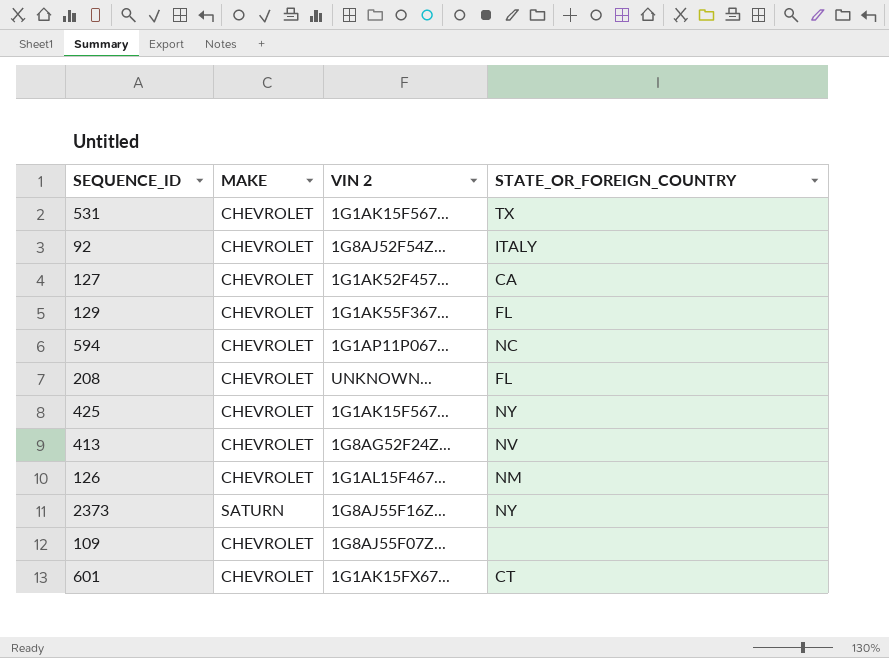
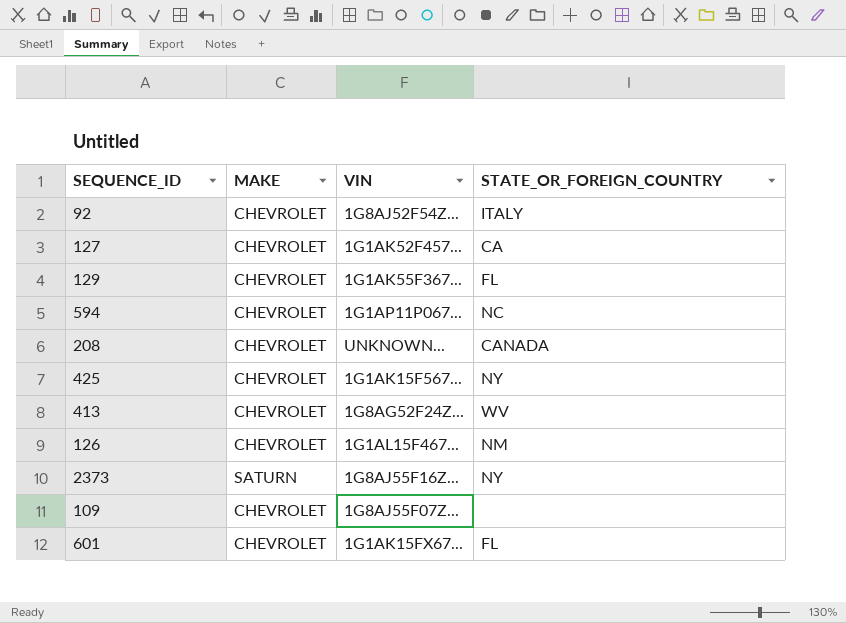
column name: VIN 2 -> VIN
row 531: CHEVROLET | 1G1AK15F567... | TX -> none
208 | STATE_OR_FOREIGN_COUNTRY: FL -> CANADA
413 | STATE_OR_FOREIGN_COUNTRY: NV -> WV
601 | STATE_OR_FOREIGN_COUNTRY: CT -> FL

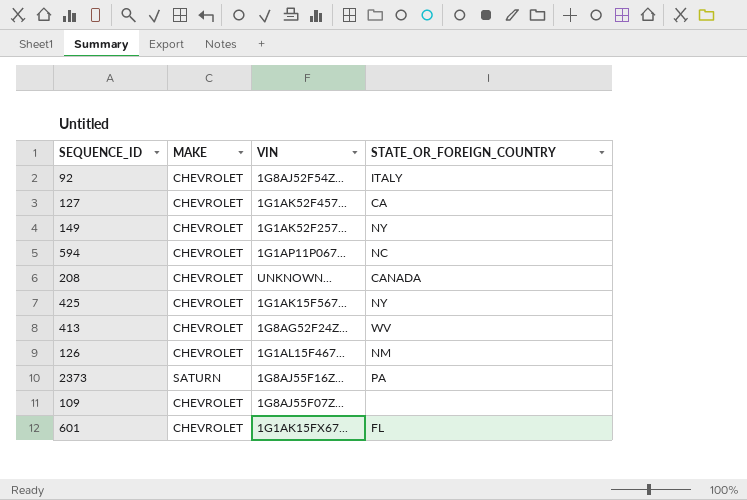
row 129: CHEVROLET | 1G1AK55F367... | FL -> none
row 149: none -> CHEVROLET | 1G1AK52F257... | NY
2373 | STATE_OR_FOREIGN_COUNTRY: NY -> PA

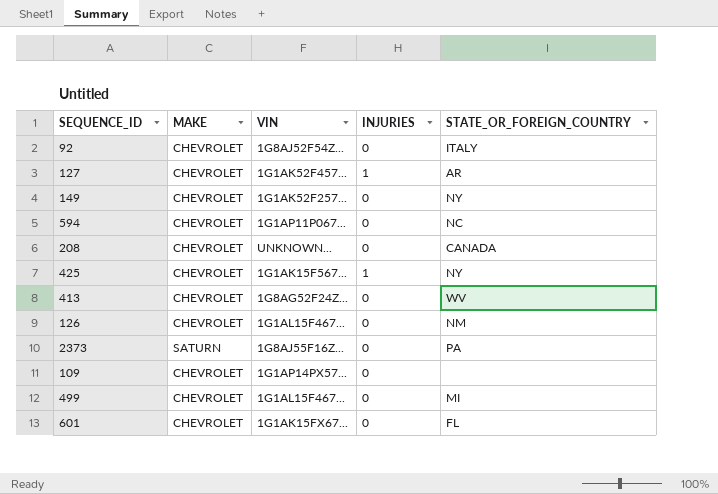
column INJURIES | position: none -> 4
127 | STATE_OR_FOREIGN_COUNTRY: CA -> AR
109 | VIN: 1G8AJ55F07Z... -> 1G1AP14PX57...
row 499: none -> CHEVROLET | 1G1AL15F467... | 0 | MI

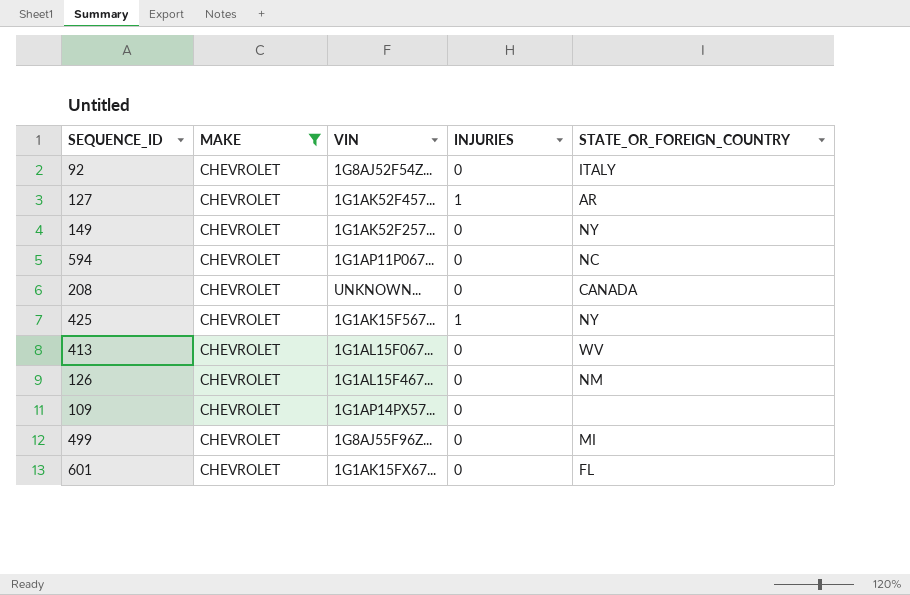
filter: none -> MAKE = CHEVROLET
413 | VIN: 1G8AG52F24Z... -> 1G1AL15F067...
499 | VIN: 1G1AL15F467... -> 1G8AJ55F96Z...

